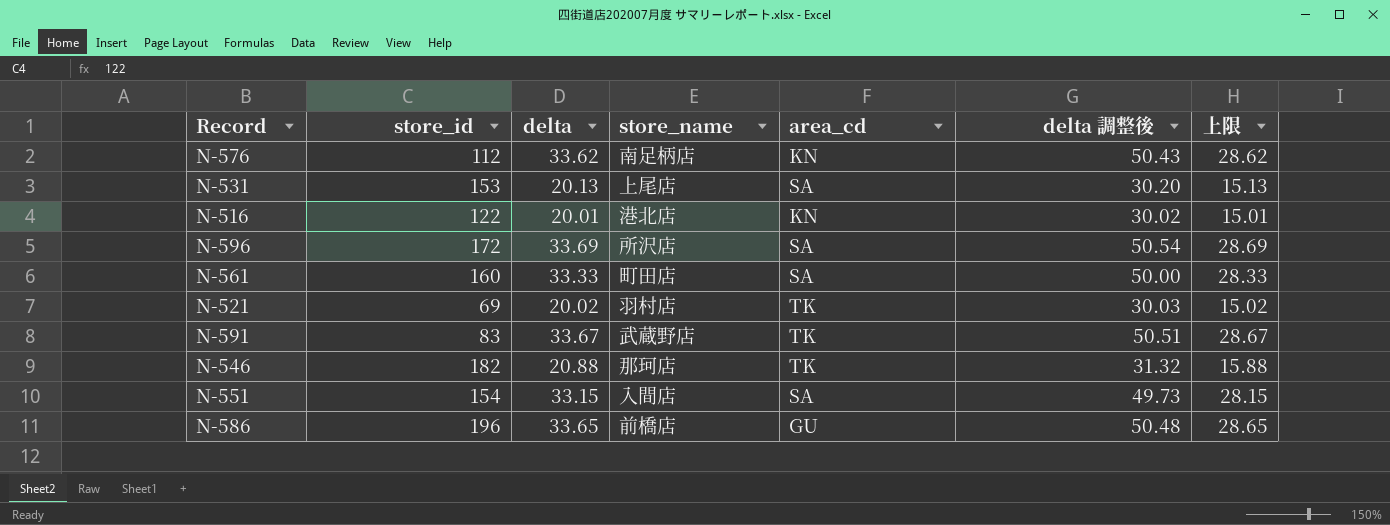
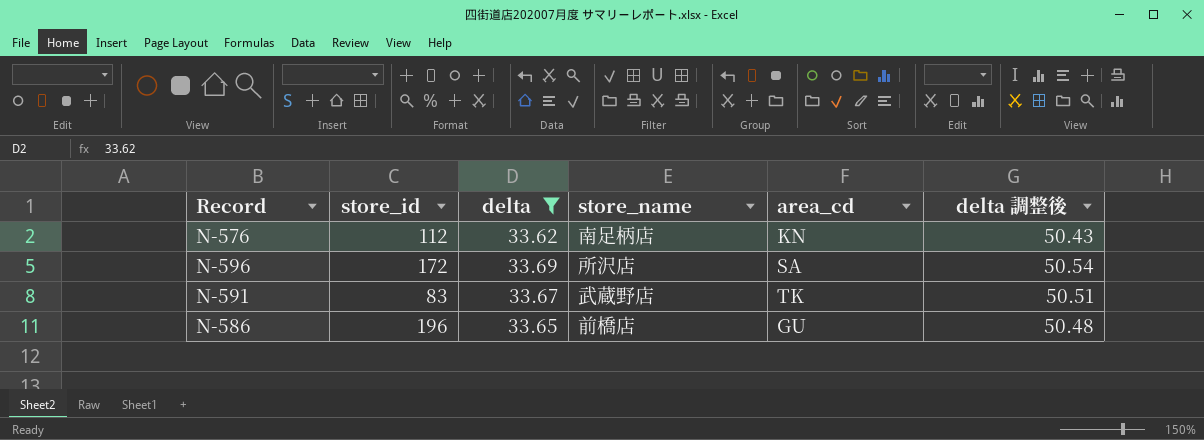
filter: none -> delta >= 33.62
column 上限 | formula: [delta] - 5 -> none

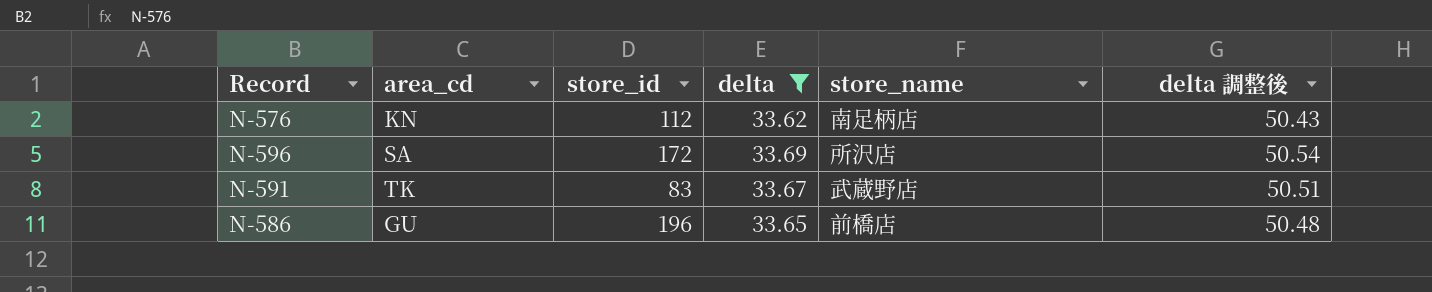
column area_cd | position: 5 -> 2

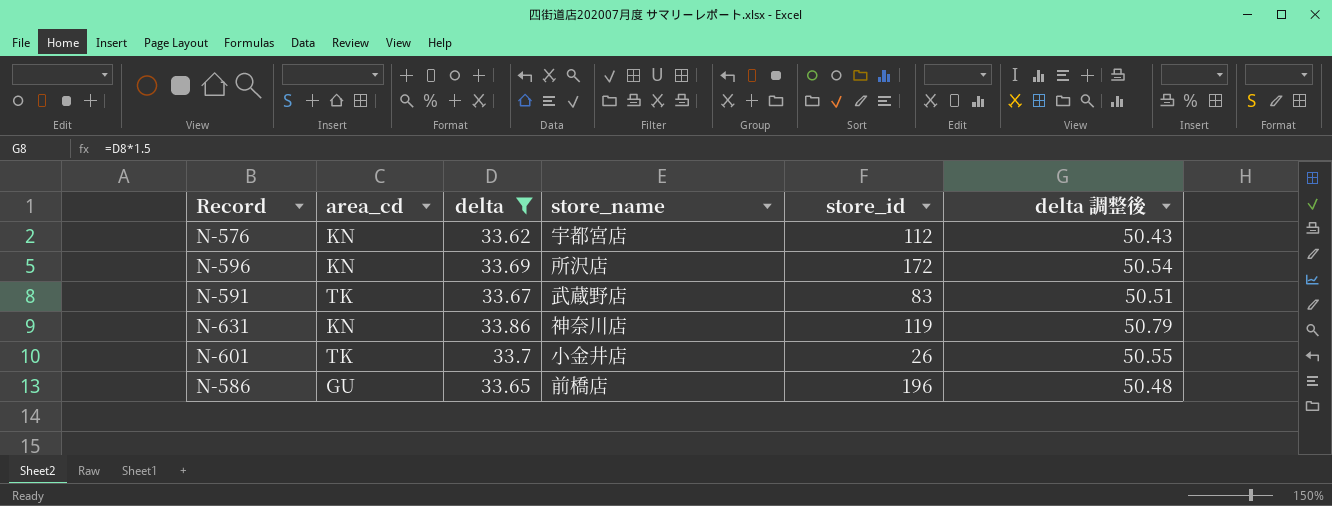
column store_id | position: 3 -> 5
N-576 | store_name: 南足柄店 -> 宇都宮店
N-596 | area_cd: SA -> KN
row N-631: none -> KN | 33.86 | 神奈川店 | 119 | 50.79
row N-601: none -> TK | 33.7 | 小金井店 | 26 | 50.55

